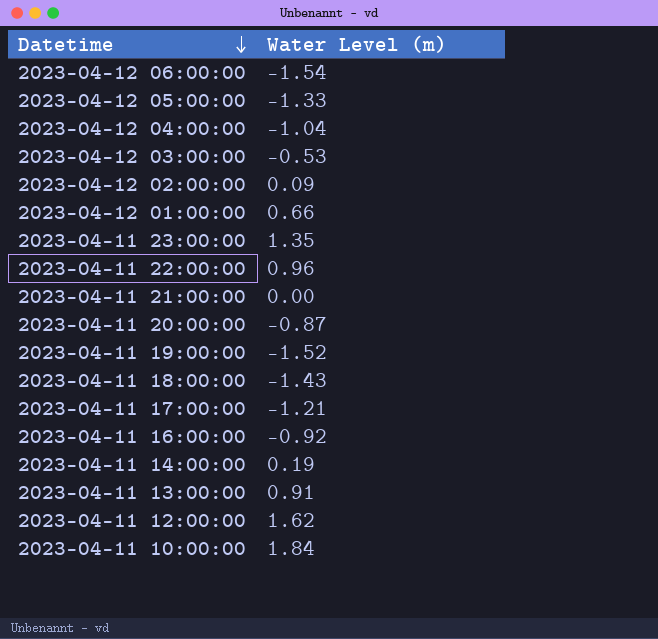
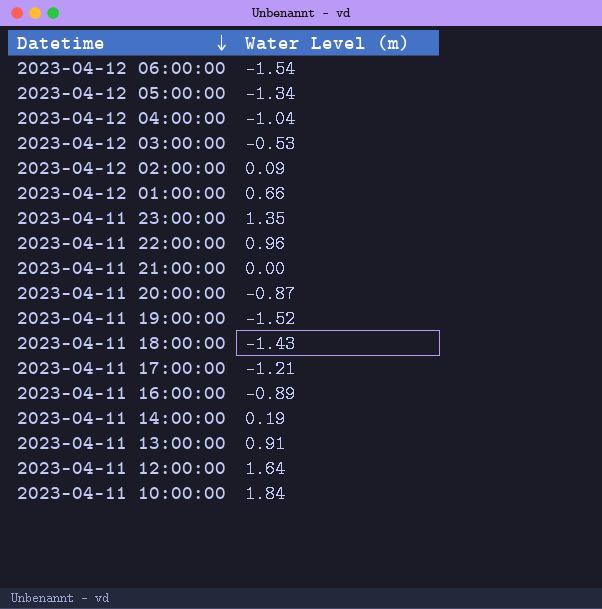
2023-04-12 05:00:00 | Water Level (m): -1.33 -> -1.34
2023-04-11 16:00:00 | Water Level (m): -0.92 -> -0.89
2023-04-11 12:00:00 | Water Level (m): 1.62 -> 1.64

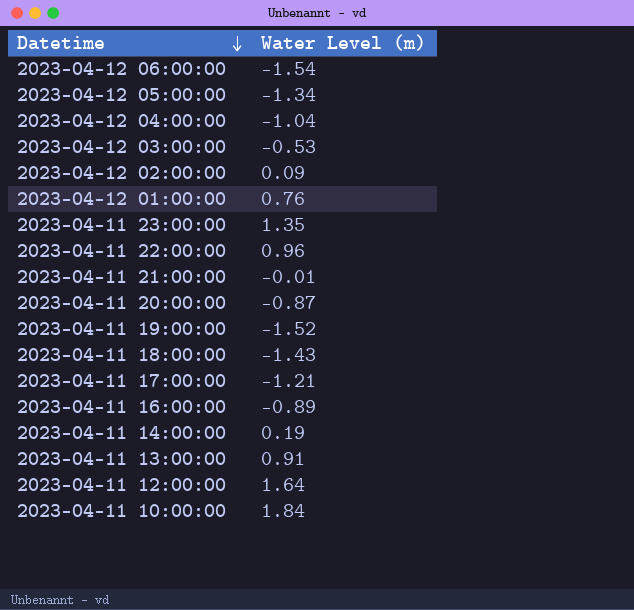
2023-04-12 01:00:00 | Water Level (m): 0.66 -> 0.76
2023-04-11 21:00:00 | Water Level (m): 0.00 -> -0.01

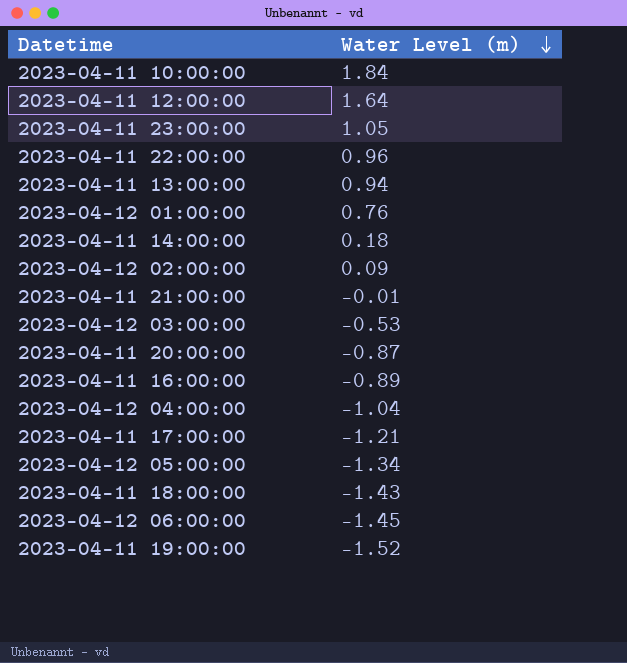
row order: Datetime descending -> Water Level (m) descending
2023-04-11 23:00:00 | Water Level (m): 1.35 -> 1.05
2023-04-11 13:00:00 | Water Level (m): 0.91 -> 0.94
2023-04-11 14:00:00 | Water Level (m): 0.19 -> 0.18
2023-04-12 06:00:00 | Water Level (m): -1.54 -> -1.45

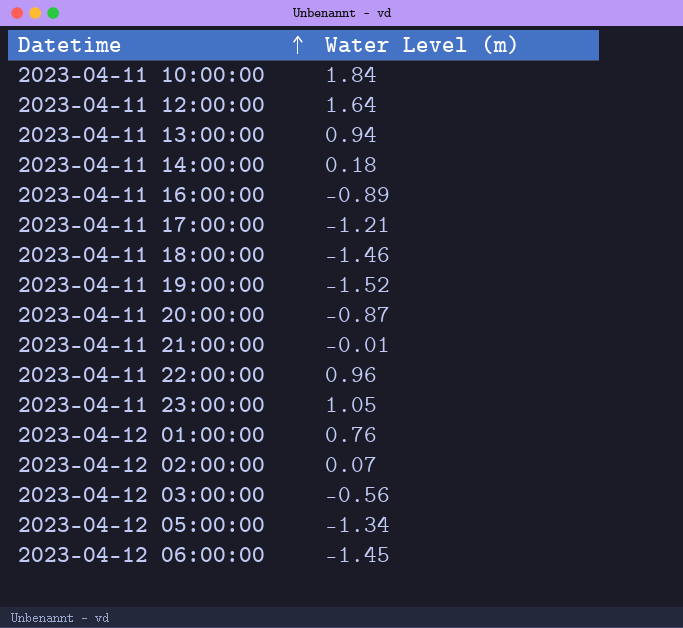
row order: Water Level (m) descending -> Datetime ascending
row 2023-04-12 04:00:00: -1.04 -> none
2023-04-11 18:00:00 | Water Level (m): -1.43 -> -1.46
2023-04-12 02:00:00 | Water Level (m): 0.09 -> 0.07
2023-04-12 03:00:00 | Water Level (m): -0.53 -> -0.56

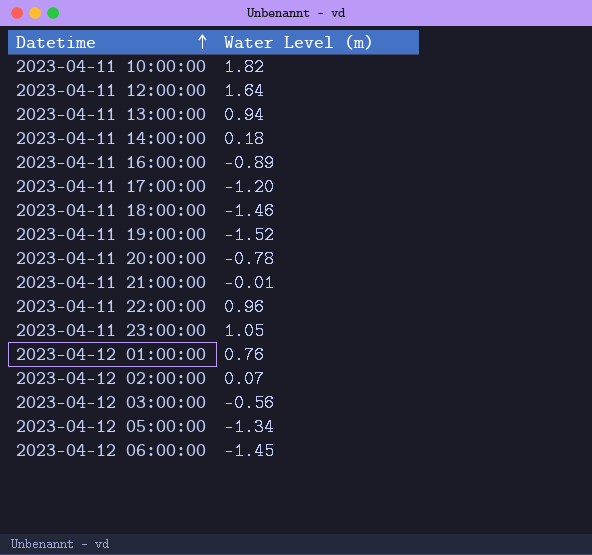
2023-04-11 10:00:00 | Water Level (m): 1.84 -> 1.82
2023-04-11 17:00:00 | Water Level (m): -1.21 -> -1.20
2023-04-11 20:00:00 | Water Level (m): -0.87 -> -0.78

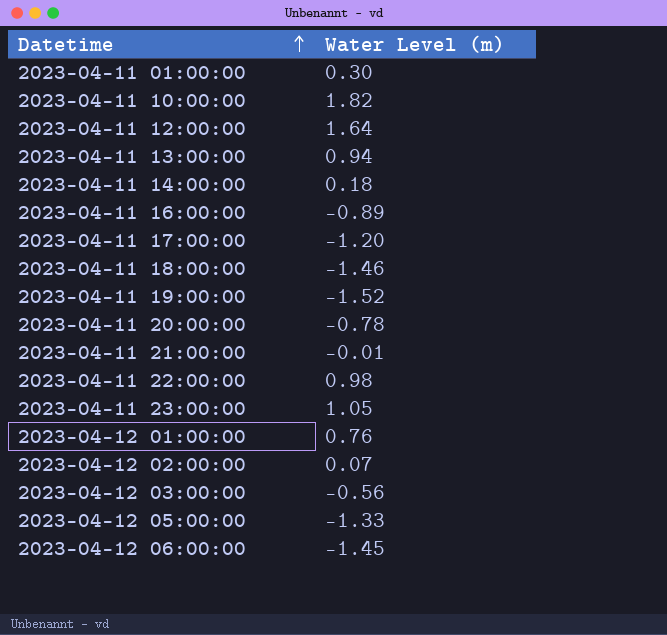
row 2023-04-11 01:00:00: none -> 0.30
2023-04-11 22:00:00 | Water Level (m): 0.96 -> 0.98
2023-04-12 05:00:00 | Water Level (m): -1.34 -> -1.33

